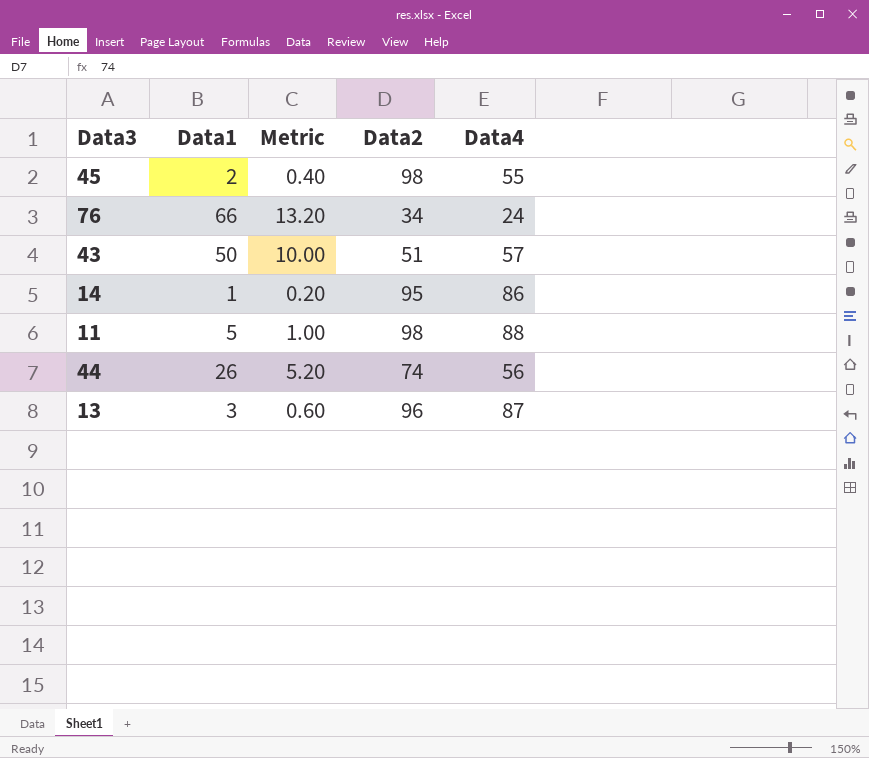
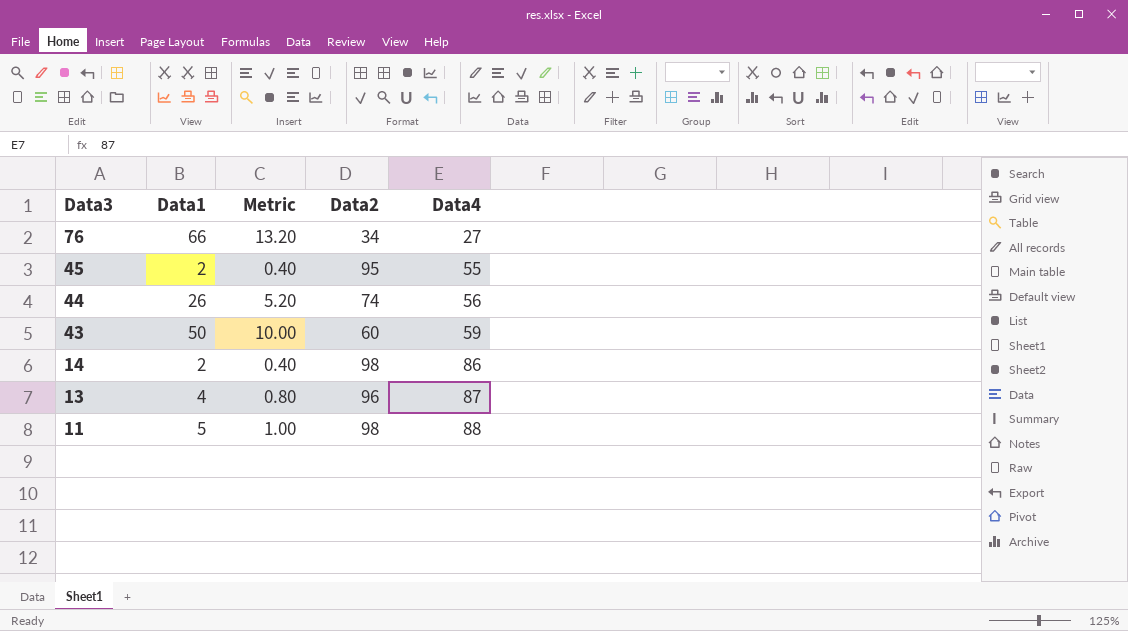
row order: none -> Data3 descending
76 | Data4: 24 -> 27
45 | Data2: 98 -> 95
43 | Data2: 51 -> 60
43 | Data4: 57 -> 59
14 | Data1: 1 -> 2
14 | Metric: 0.20 -> 0.40
14 | Data2: 95 -> 98
13 | Data1: 3 -> 4
13 | Metric: 0.60 -> 0.80

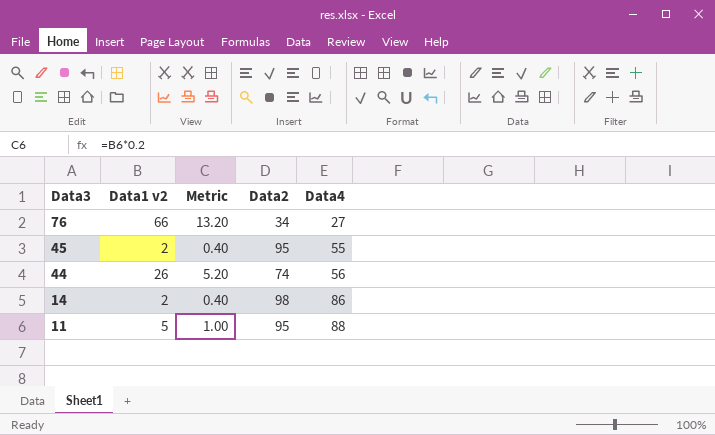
column name: Data1 -> Data1 v2
row 43: 50 | 10.00 | 60 | 59 -> none
row 13: 4 | 0.80 | 96 | 87 -> none
11 | Data2: 98 -> 95

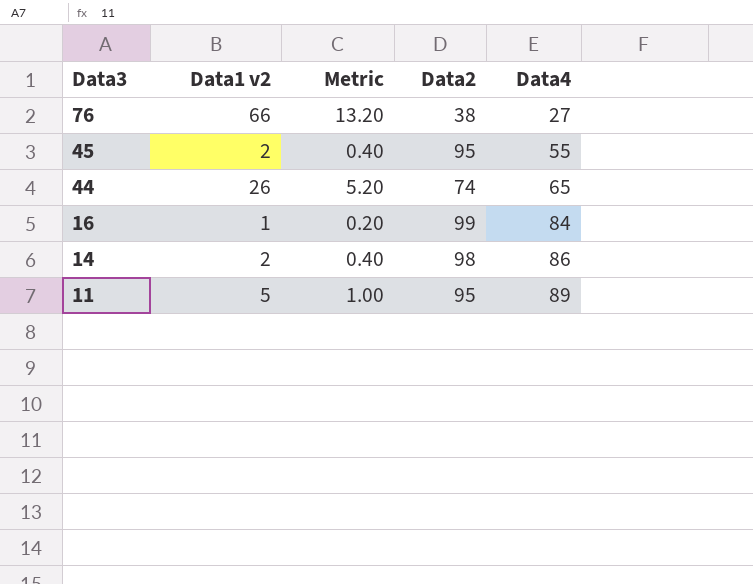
76 | Data2: 34 -> 38
44 | Data4: 56 -> 65
row 16: none -> 1 | 0.20 | 99 | 84
11 | Data4: 88 -> 89

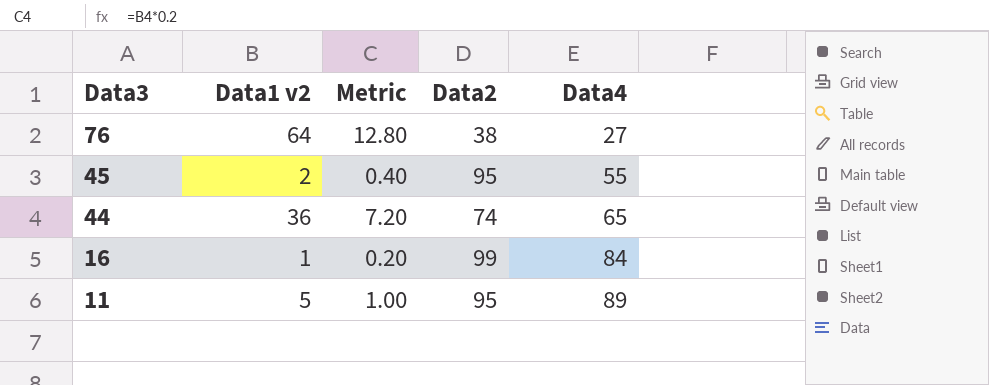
row 14: 2 | 0.40 | 98 | 86 -> none
76 | Data1 v2: 66 -> 64
76 | Metric: 13.20 -> 12.80
44 | Data1 v2: 26 -> 36
44 | Metric: 5.20 -> 7.20

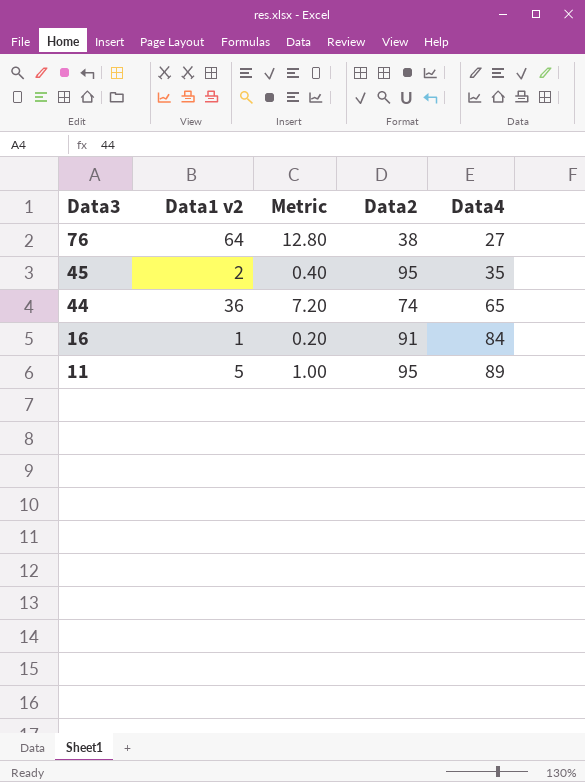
45 | Data4: 55 -> 35
16 | Data2: 99 -> 91

